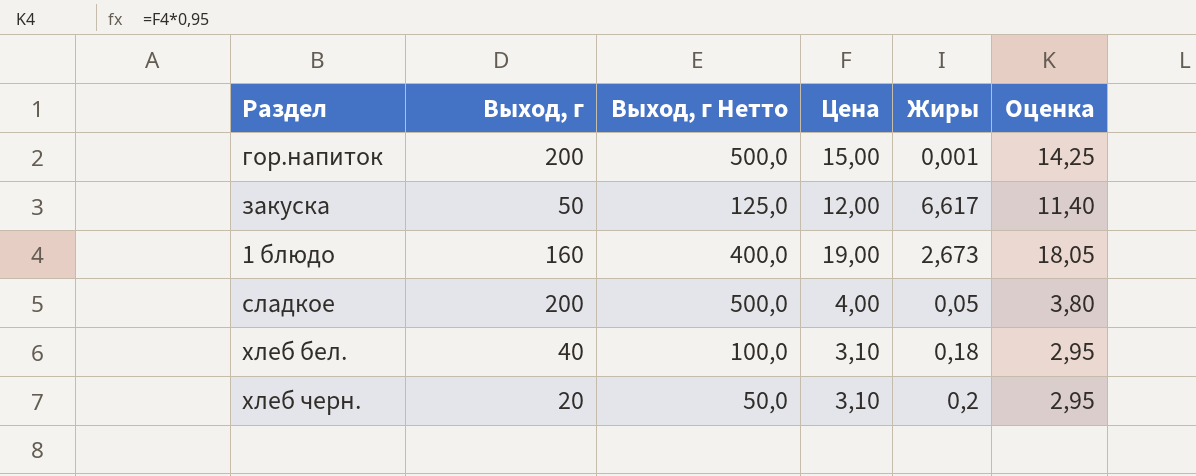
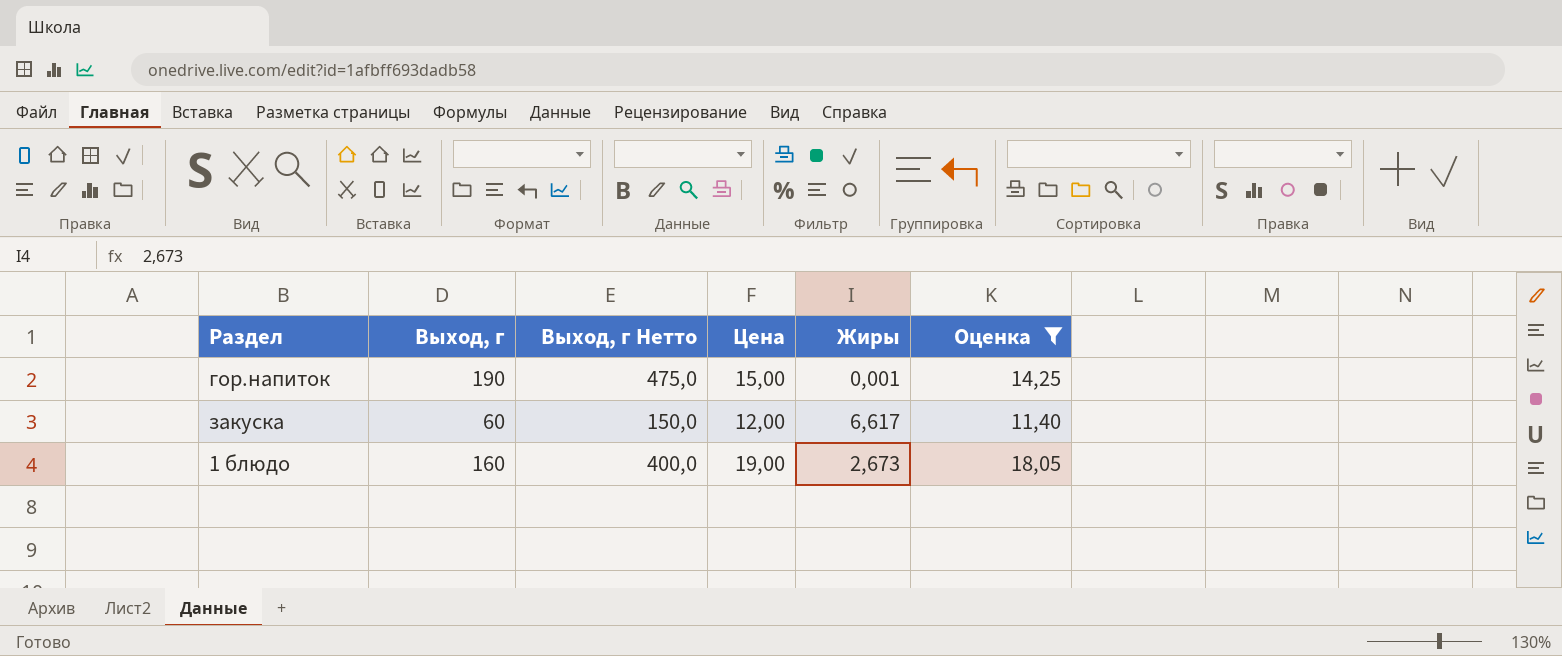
filter: none -> Оценка >= 11,40
гор.напиток | Выход, г: 200 -> 190
гор.напиток | Выход, г Нетто: 500,0 -> 475,0
закуска | Выход, г: 50 -> 60
закуска | Выход, г Нетто: 125,0 -> 150,0

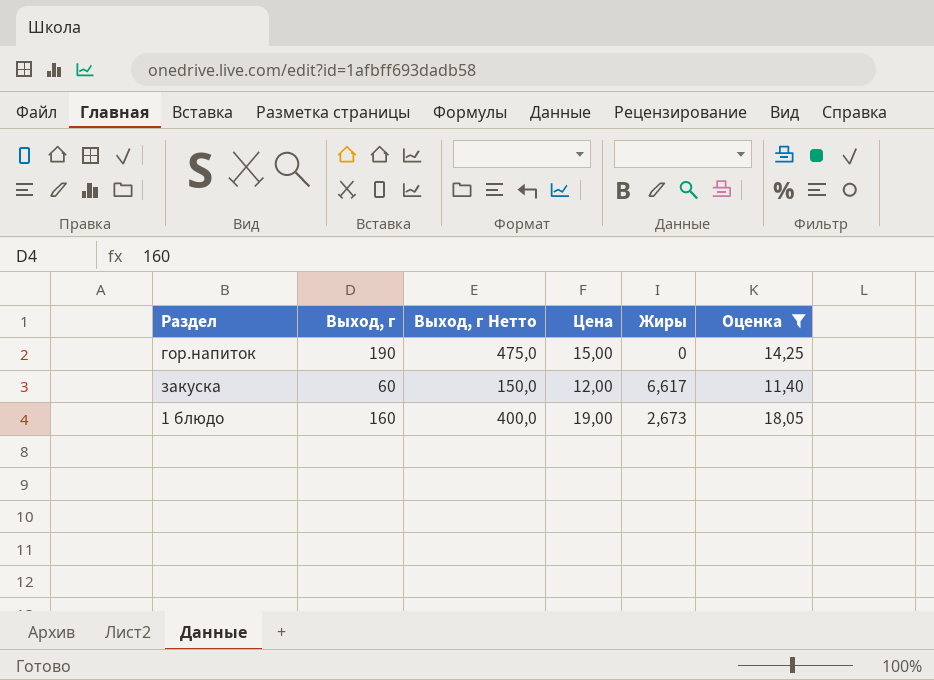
гор.напиток | Жиры: 0,001 -> 0

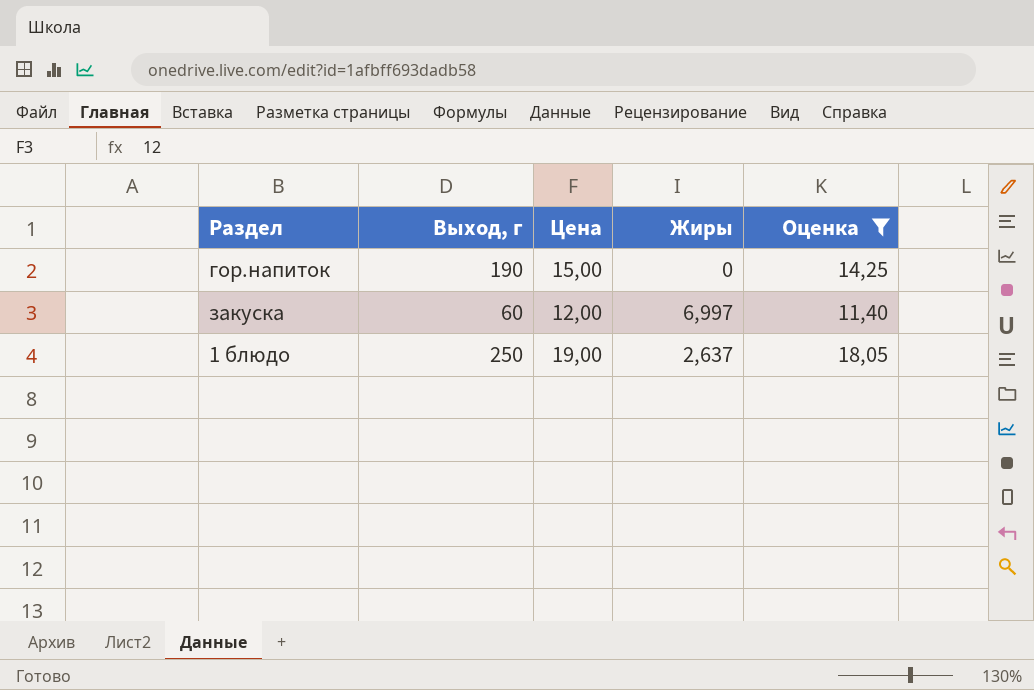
column Выход, г Нетто | formula: [Выход, г] * 2,5 -> none
закуска | Жиры: 6,617 -> 6,997
1 блюдо | Выход, г: 160 -> 250
1 блюдо | Жиры: 2,673 -> 2,637

